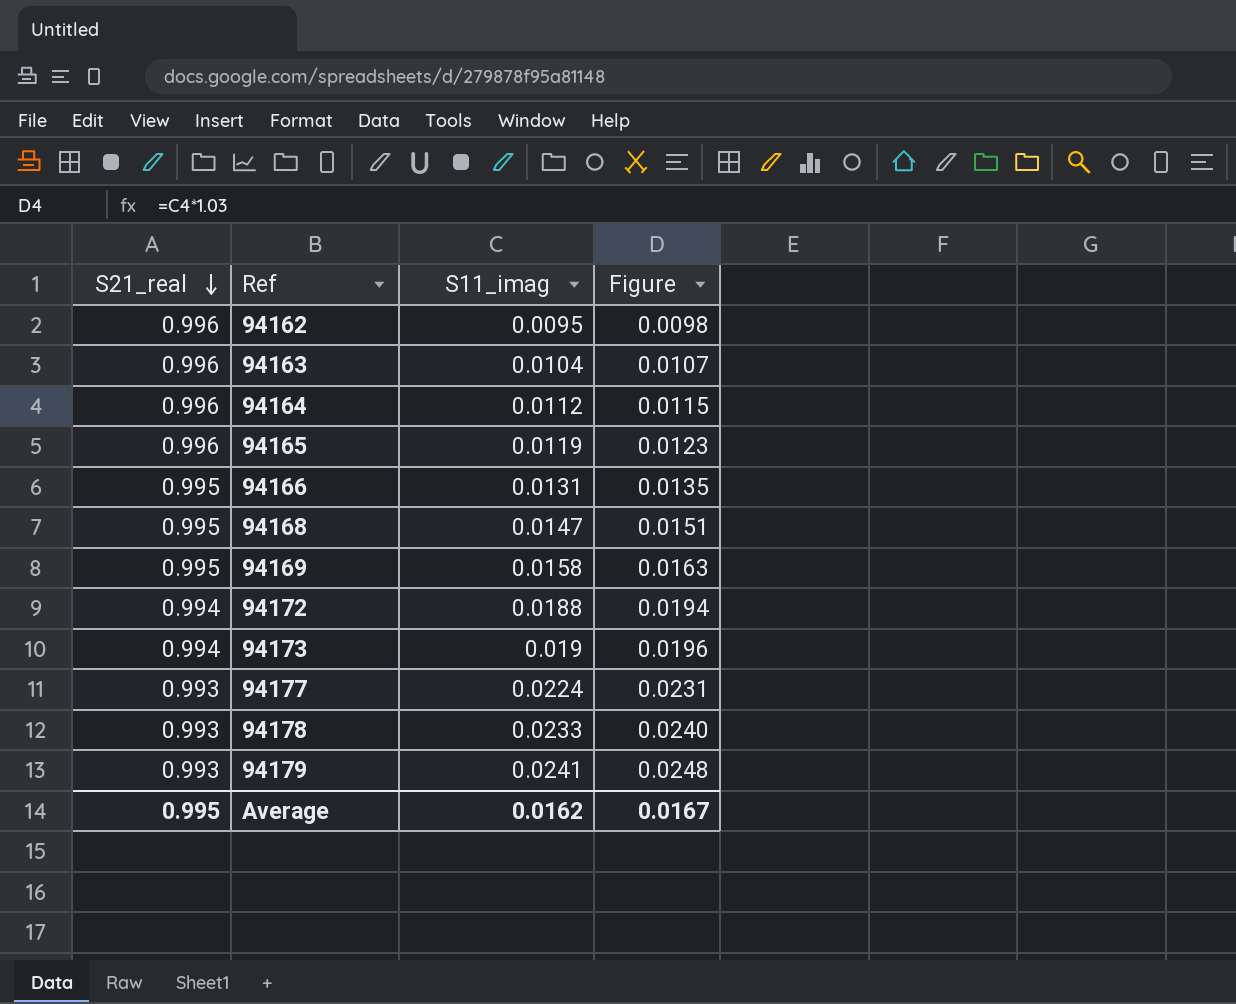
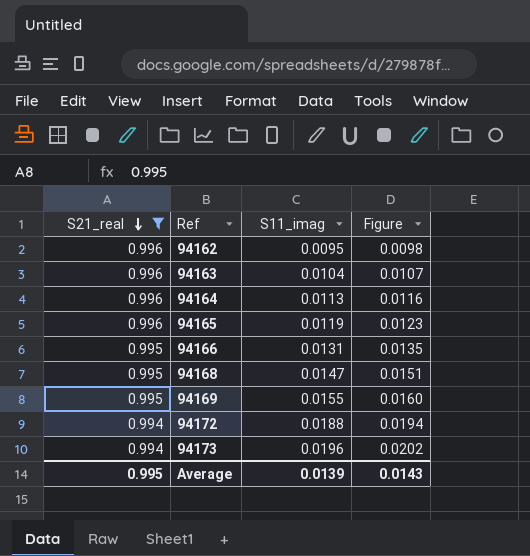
filter: none -> S21_real != 0.993
94164 | S11_imag: 0.0112 -> 0.0113
94164 | Figure: 0.0115 -> 0.0116
94169 | S11_imag: 0.0158 -> 0.0155
94169 | Figure: 0.0163 -> 0.0160
94173 | S11_imag: 0.019 -> 0.0196
94173 | Figure: 0.0196 -> 0.0202
Average | S11_imag: 0.0162 -> 0.0139
Average | Figure: 0.0167 -> 0.0143

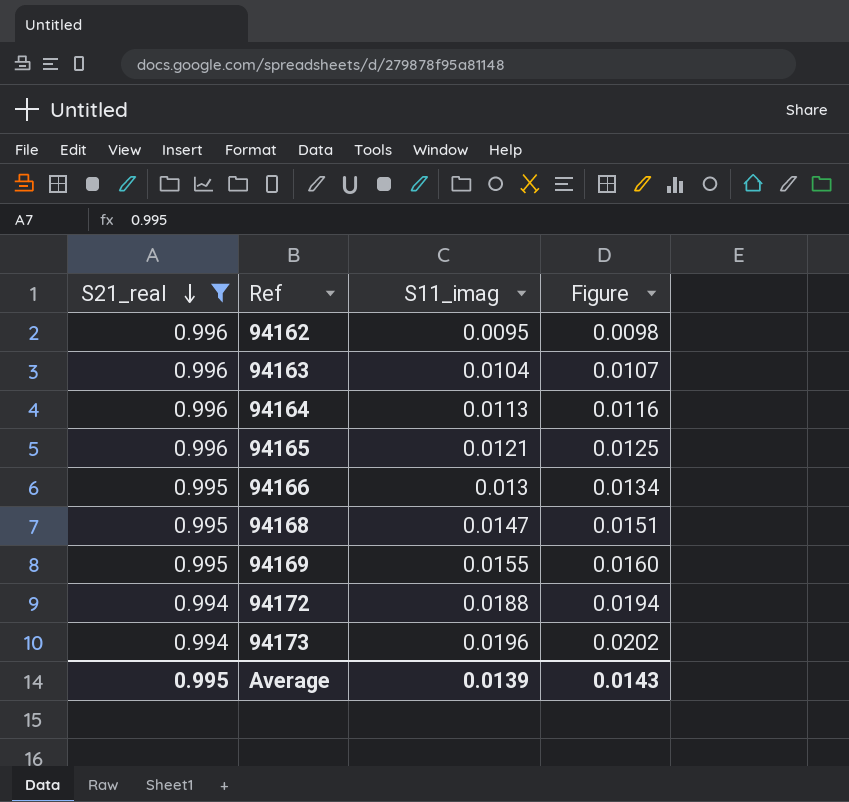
94165 | S11_imag: 0.0119 -> 0.0121
94165 | Figure: 0.0123 -> 0.0125
94166 | S11_imag: 0.0131 -> 0.013
94166 | Figure: 0.0135 -> 0.0134

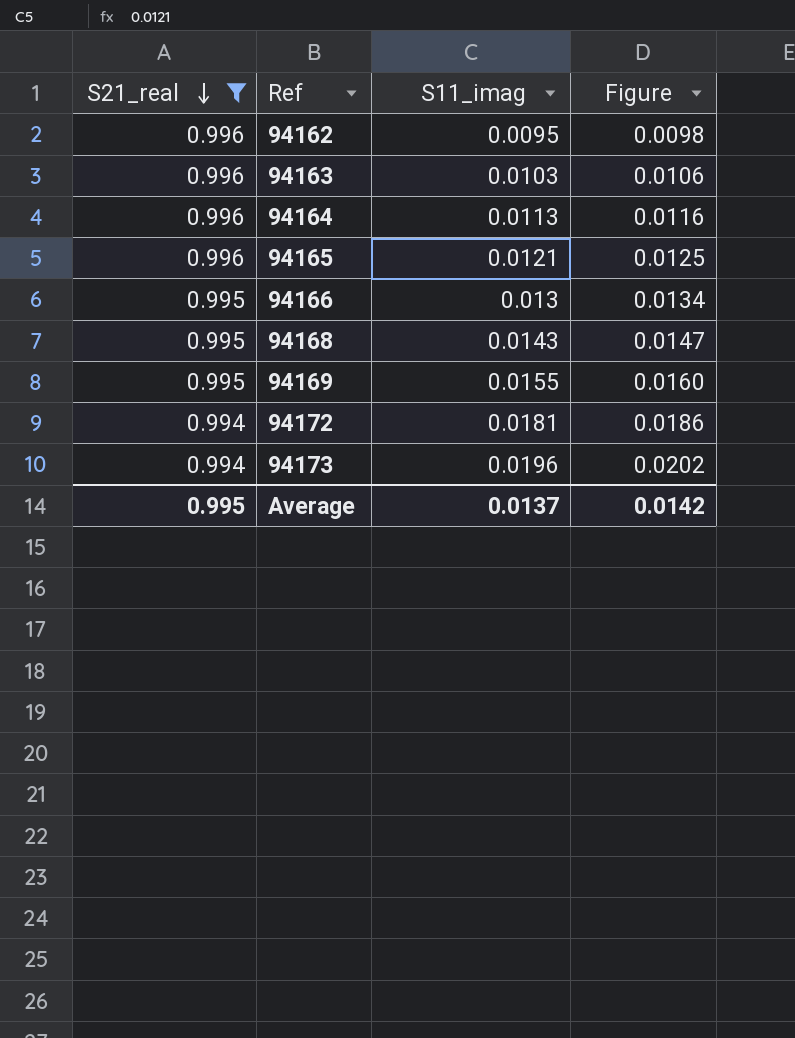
94163 | S11_imag: 0.0104 -> 0.0103
94163 | Figure: 0.0107 -> 0.0106
94168 | S11_imag: 0.0147 -> 0.0143
94168 | Figure: 0.0151 -> 0.0147
94172 | S11_imag: 0.0188 -> 0.0181
94172 | Figure: 0.0194 -> 0.0186
Average | S11_imag: 0.0139 -> 0.0137
Average | Figure: 0.0143 -> 0.0142

